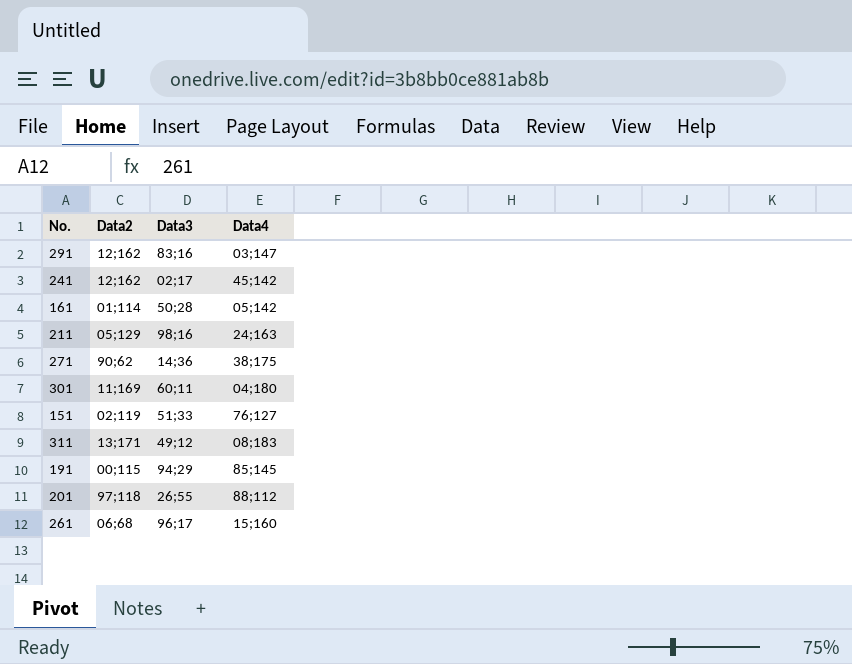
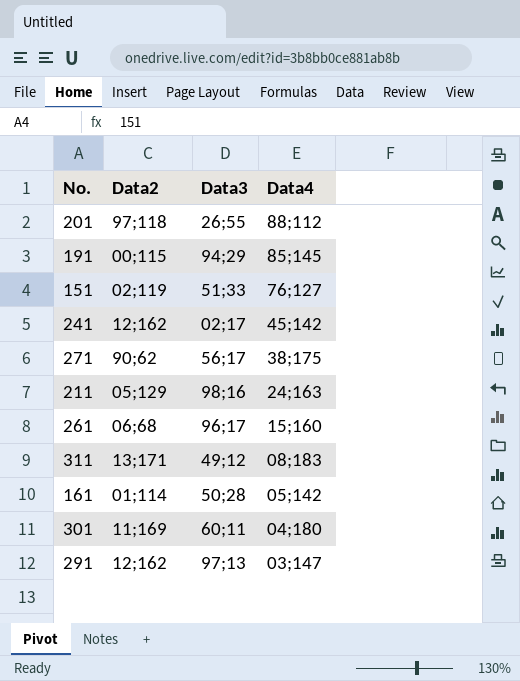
row order: none -> Data4 descending
271 | Data3: 14;36 -> 56;17
291 | Data3: 83;16 -> 97;13

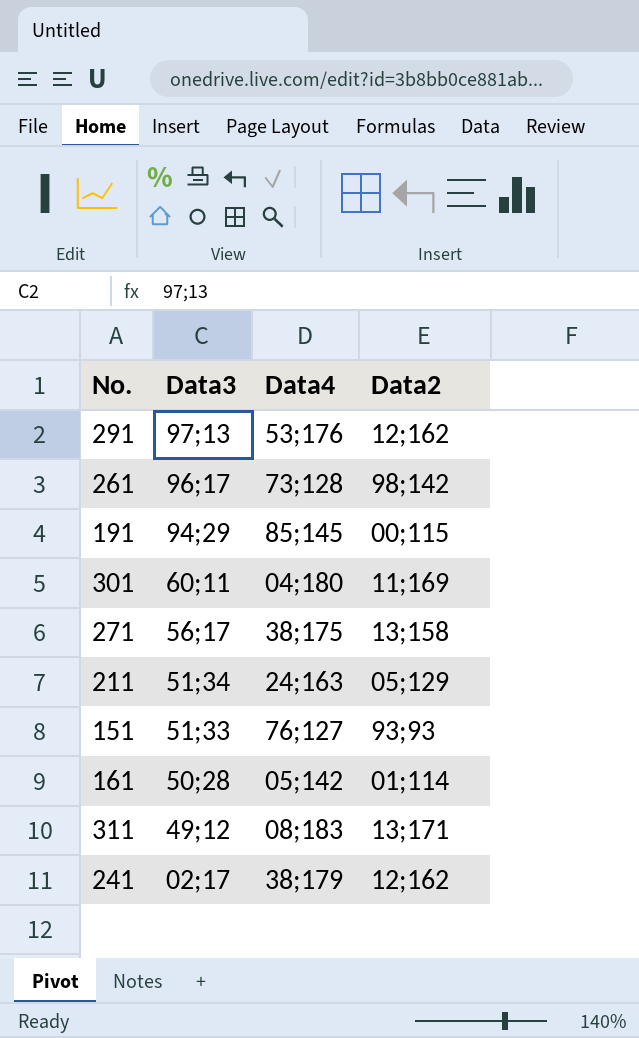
row order: Data4 descending -> Data3 descending
column Data2 | position: 2 -> 4
row 201: 97;118 | 26;55 | 88;112 -> none
291 | Data4: 03;147 -> 53;176
261 | Data4: 15;160 -> 73;128
261 | Data2: 06;68 -> 98;142
271 | Data2: 90;62 -> 13;158
211 | Data3: 98;16 -> 51;34
151 | Data2: 02;119 -> 93;93
241 | Data4: 45;142 -> 38;179

